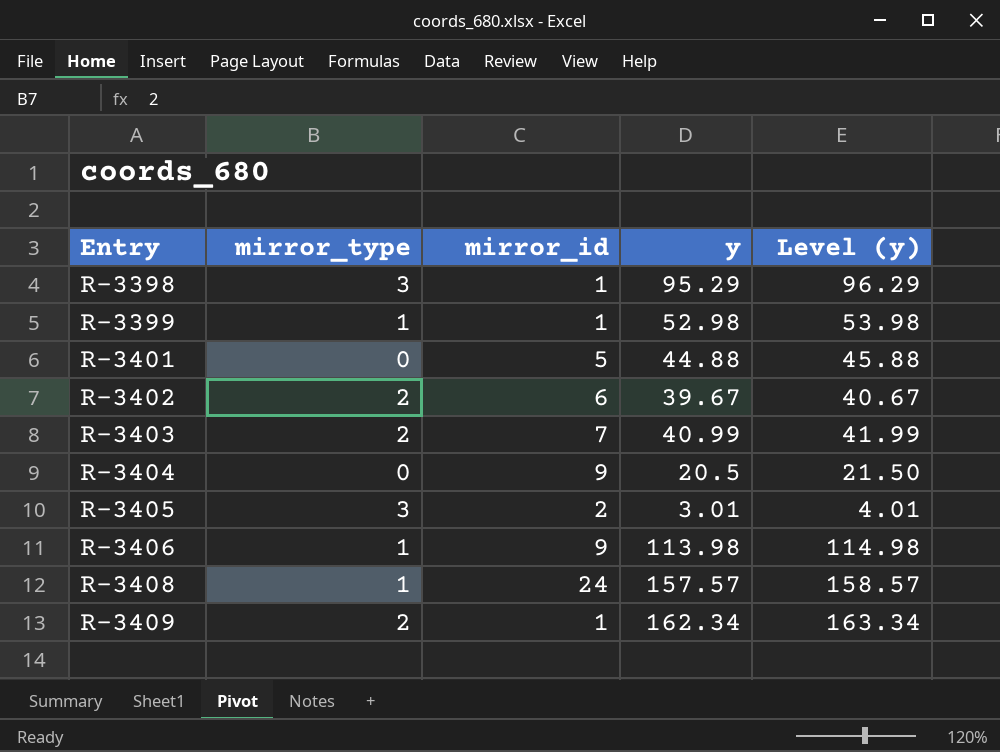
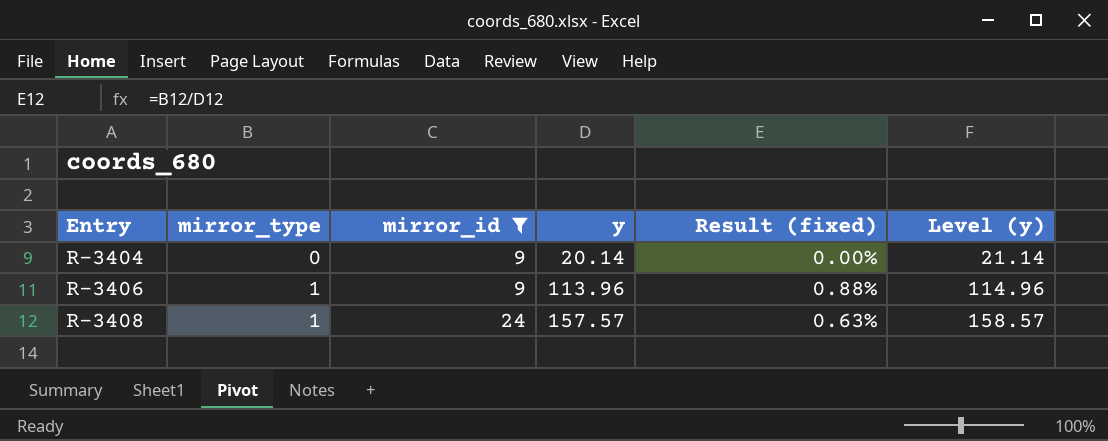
filter: none -> mirror_id >= 9
column Result (fixed) | formula: none -> [mirror_type] / [y]
R-3404 | y: 20.5 -> 20.14
R-3404 | Level (y): 21.50 -> 21.14
R-3406 | y: 113.98 -> 113.96
R-3406 | Level (y): 114.98 -> 114.96

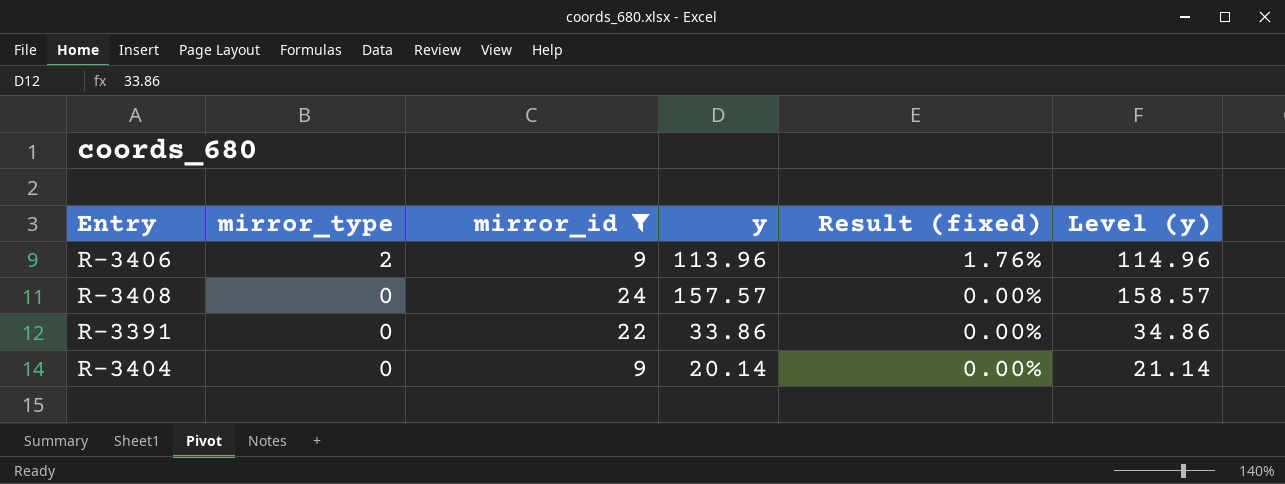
row order: Entry ascending -> mirror_type descending
R-3406 | mirror_type: 1 -> 2
R-3406 | Result (fixed): 0.88% -> 1.76%
R-3408 | mirror_type: 1 -> 0
R-3408 | Result (fixed): 0.63% -> 0.00%
row R-3391: none -> 0 | 22 | 33.86 | 0.00% | 34.86

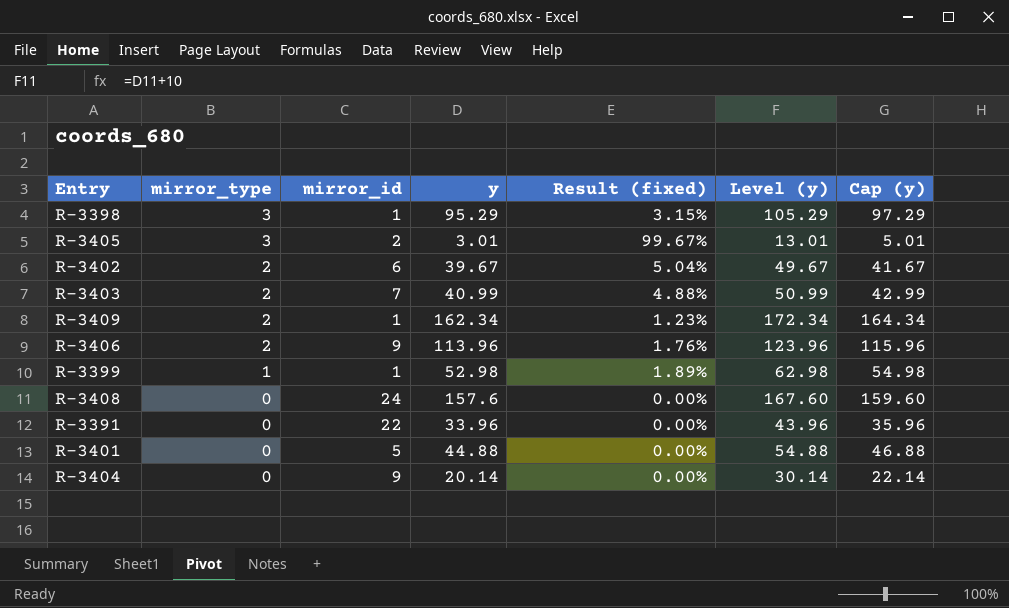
filter: mirror_id >= 9 -> none
column Level (y) | formula: [y] + 1 -> [y] + 10
column Cap (y) | formula: none -> [y] + 2
R-3408 | y: 157.57 -> 157.6
R-3391 | y: 33.86 -> 33.96

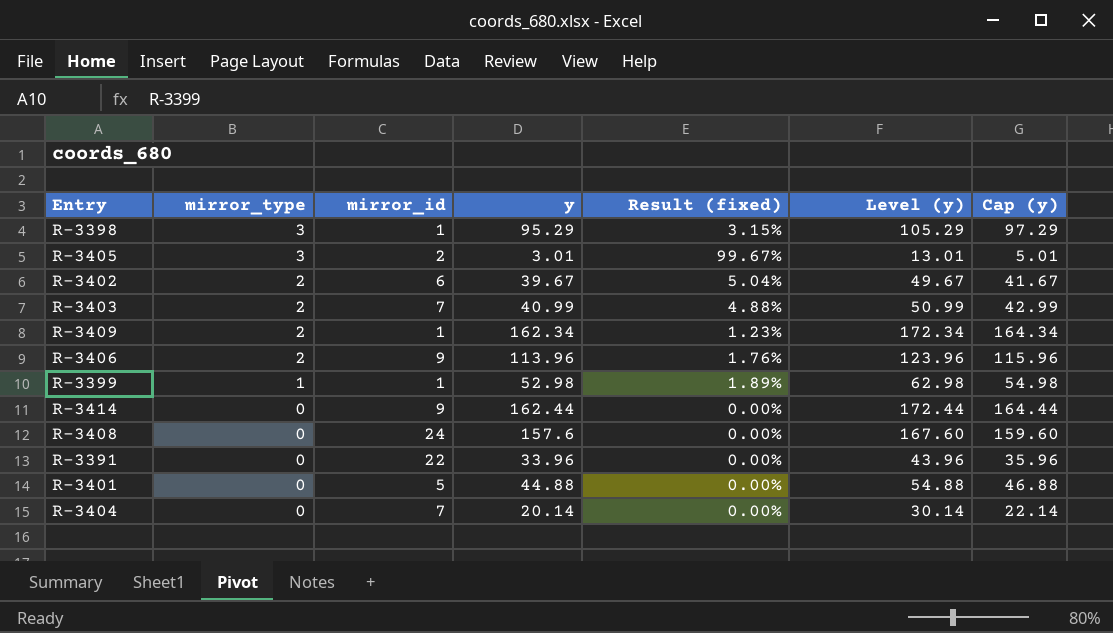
row R-3414: none -> 0 | 9 | 162.44 | 0.00% | 172.44 | 164.44
R-3404 | mirror_id: 9 -> 7

